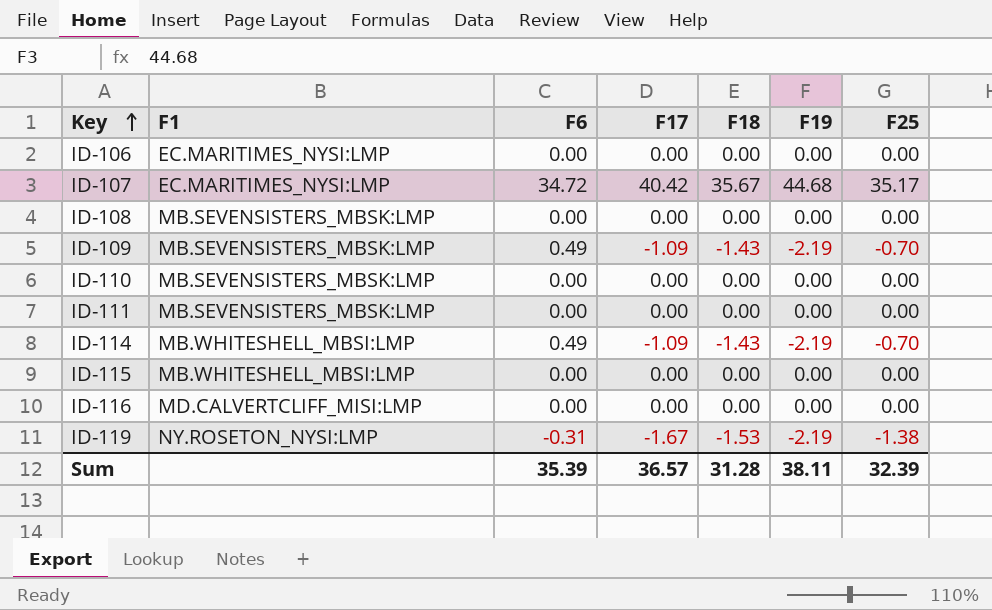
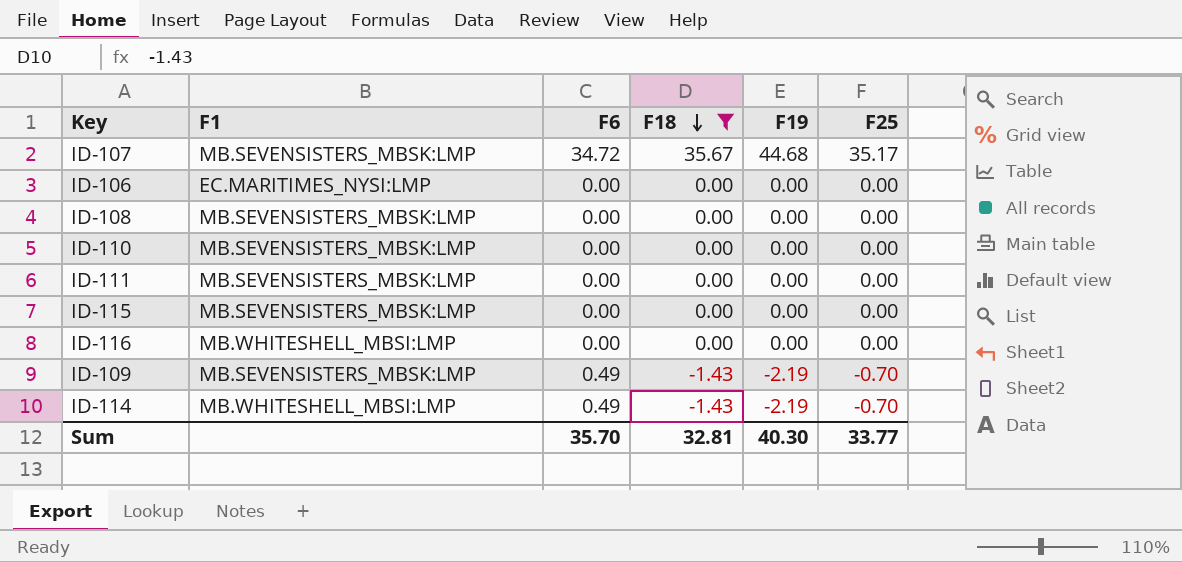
filter: none -> F18 != -1.53
row order: Key ascending -> F18 descending
column F17 | position: 4 -> none
ID-107 | F1: EC.MARITIMES_NYSI:LMP -> MB.SEVENSISTERS_MBSK:LMP
ID-115 | F1: MB.WHITESHELL_MBSI:LMP -> MB.SEVENSISTERS_MBSK:LMP
ID-116 | F1: MD.CALVERTCLIFF_MISI:LMP -> MB.WHITESHELL_MBSI:LMP
Sum | F6: 35.39 -> 35.70
Sum | F18: 31.28 -> 32.81
Sum | F19: 38.11 -> 40.30
Sum | F25: 32.39 -> 33.77

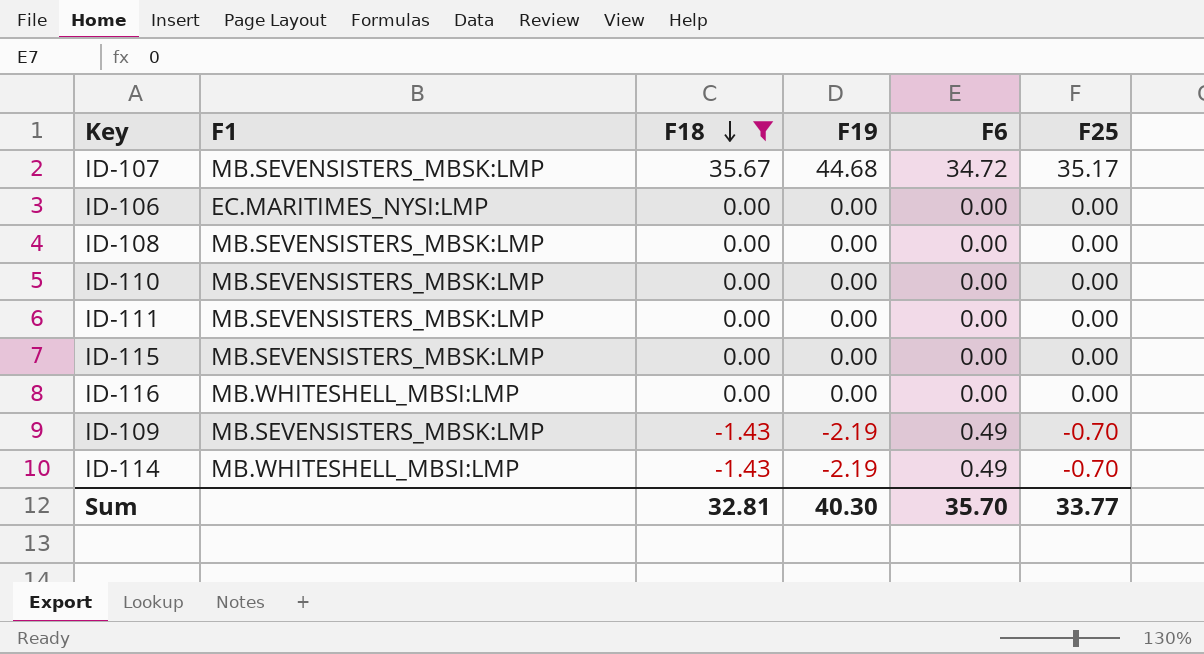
column F6 | position: 3 -> 5

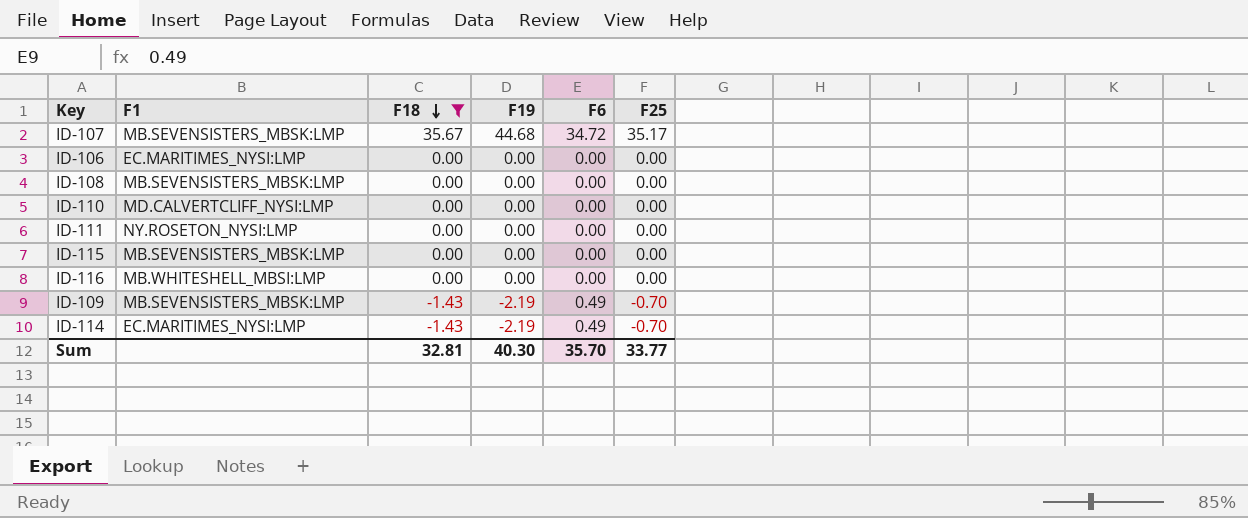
ID-110 | F1: MB.SEVENSISTERS_MBSK:LMP -> MD.CALVERTCLIFF_NYSI:LMP
ID-111 | F1: MB.SEVENSISTERS_MBSK:LMP -> NY.ROSETON_NYSI:LMP
ID-114 | F1: MB.WHITESHELL_MBSI:LMP -> EC.MARITIMES_NYSI:LMP

